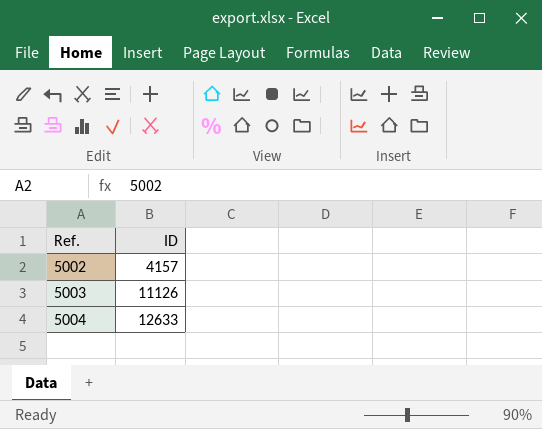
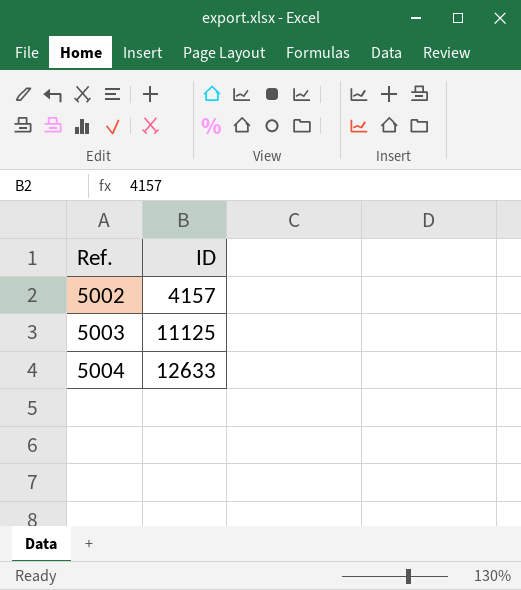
5003 | ID: 11126 -> 11125

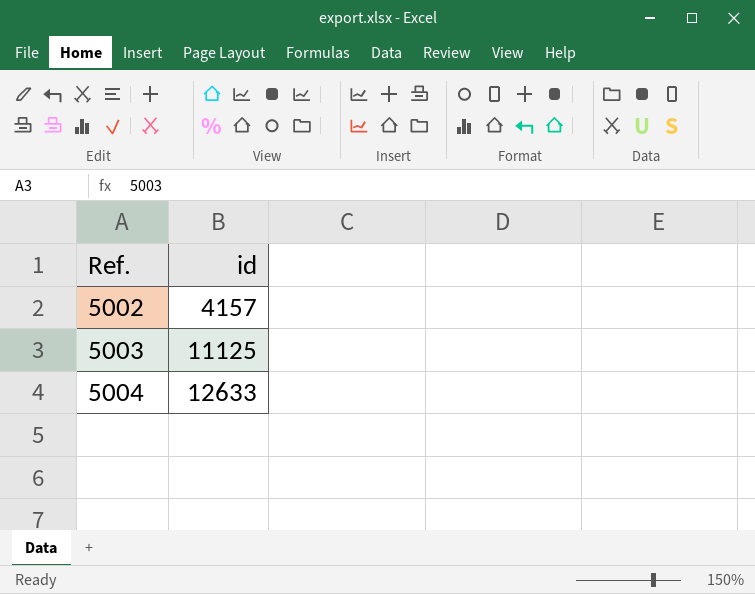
column name: ID -> id

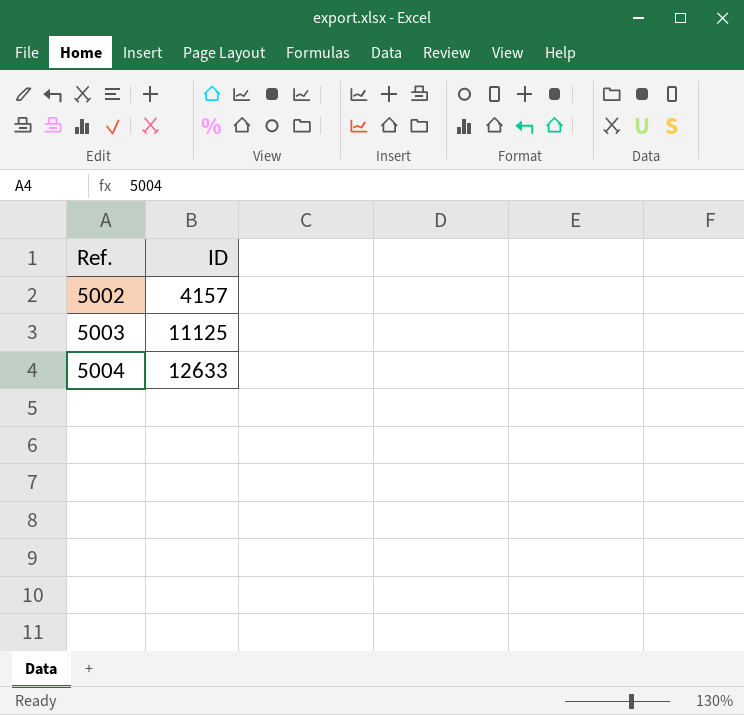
column name: id -> ID

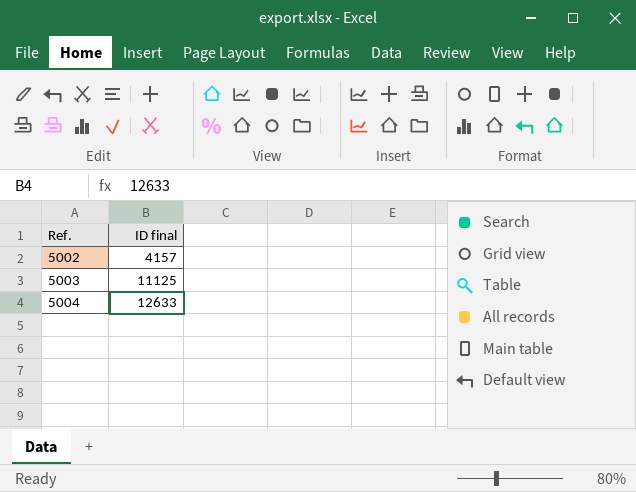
column name: ID -> ID final

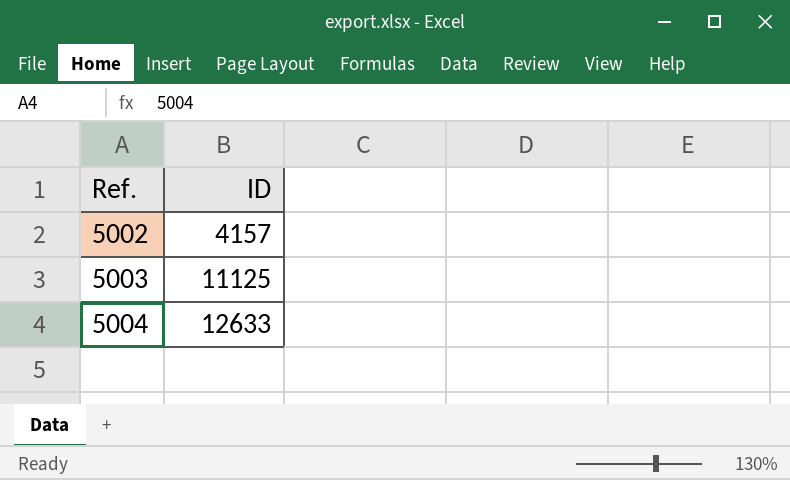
column name: ID final -> ID

